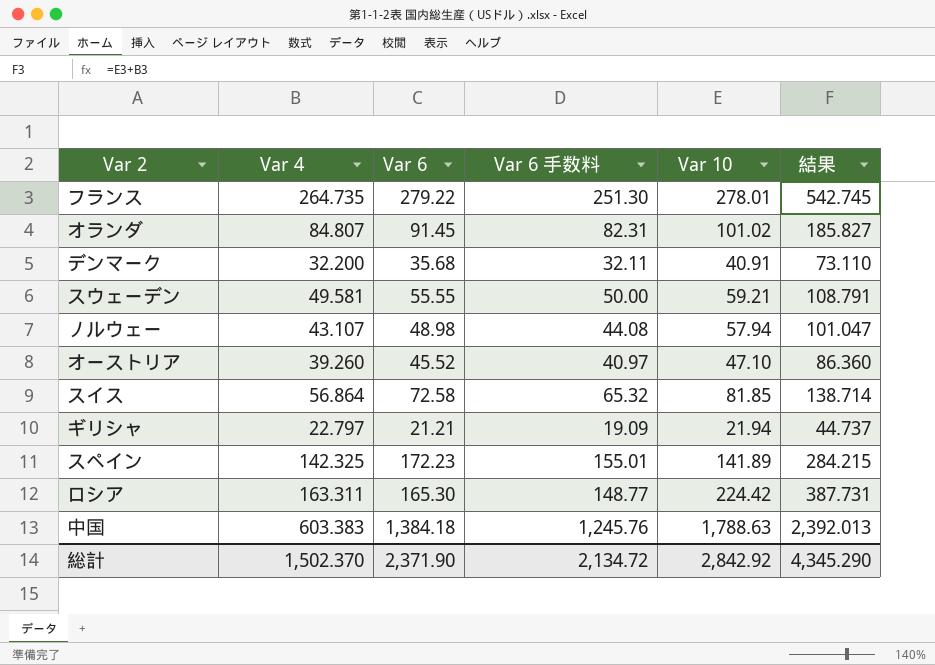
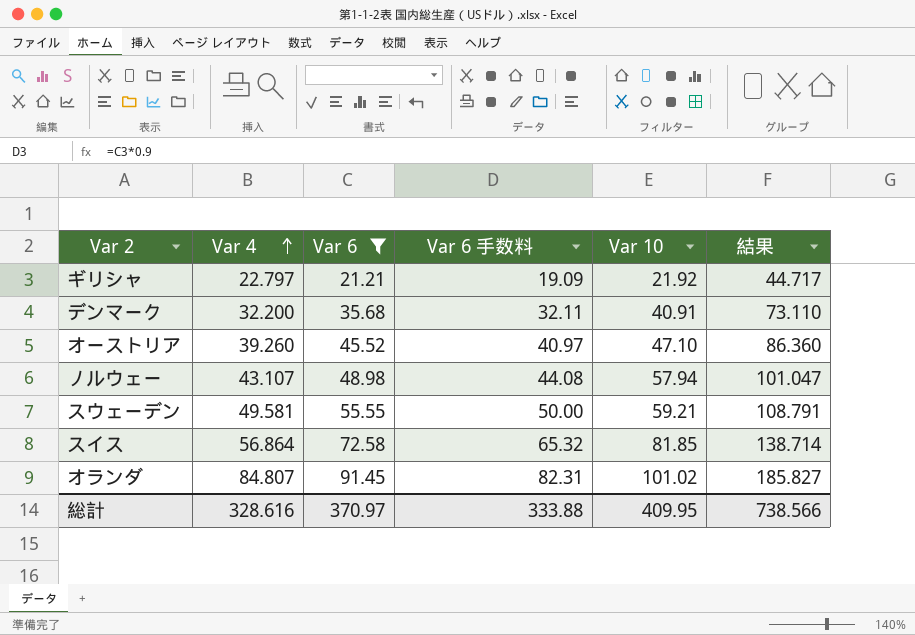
filter: none -> Var 6 <= 91.45
row order: none -> Var 4 ascending
ギリシャ | Var 10: 21.94 -> 21.92
ギリシャ | 結果: 44.737 -> 44.717
総計 | Var 4: 1,502.370 -> 328.616
総計 | Var 6: 2,371.90 -> 370.97
総計 | Var 6 手数料: 2,134.72 -> 333.88
総計 | Var 10: 2,842.92 -> 409.95
総計 | 結果: 4,345.290 -> 738.566

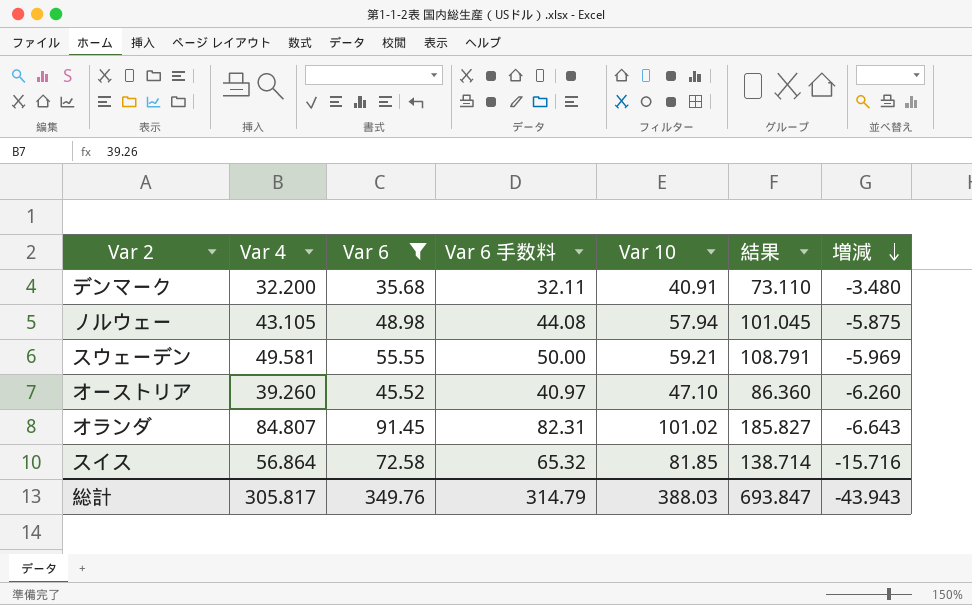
row order: Var 4 ascending -> 増減 descending
column 増減 | formula: none -> [Var 4] - [Var 6]
row ギリシャ: 22.797 | 21.21 | 19.09 | 21.92 | 44.717 -> none
ノルウェー | Var 4: 43.107 -> 43.105
ノルウェー | 結果: 101.047 -> 101.045
総計 | Var 4: 328.616 -> 305.817
総計 | Var 6: 370.97 -> 349.76
総計 | Var 6 手数料: 333.88 -> 314.79
総計 | Var 10: 409.95 -> 388.03
総計 | 結果: 738.566 -> 693.847

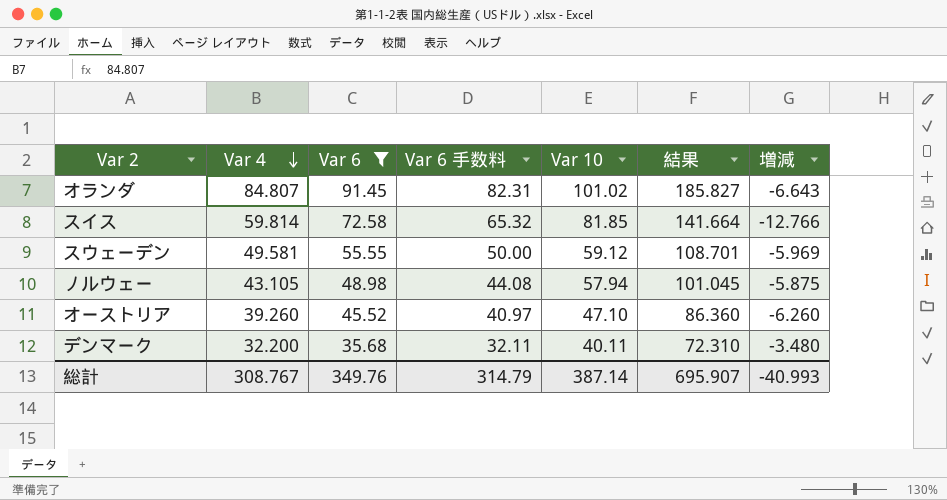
row order: 増減 descending -> Var 4 descending
スイス | Var 4: 56.864 -> 59.814
スイス | 結果: 138.714 -> 141.664
スイス | 増減: -15.716 -> -12.766
スウェーデン | Var 10: 59.21 -> 59.12
スウェーデン | 結果: 108.791 -> 108.701
デンマーク | Var 10: 40.91 -> 40.11
デンマーク | 結果: 73.110 -> 72.310
総計 | Var 4: 305.817 -> 308.767
総計 | Var 10: 388.03 -> 387.14
総計 | 結果: 693.847 -> 695.907
総計 | 増減: -43.943 -> -40.993

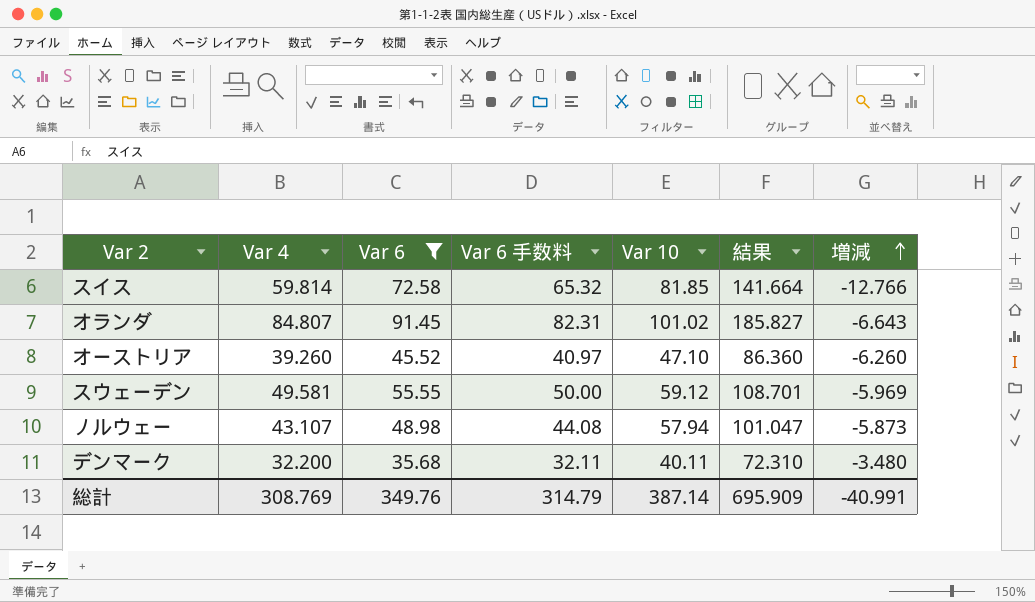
row order: Var 4 descending -> 増減 ascending
ノルウェー | Var 4: 43.105 -> 43.107
ノルウェー | 結果: 101.045 -> 101.047
ノルウェー | 増減: -5.875 -> -5.873
総計 | Var 4: 308.767 -> 308.769
総計 | 結果: 695.907 -> 695.909
総計 | 増減: -40.993 -> -40.991

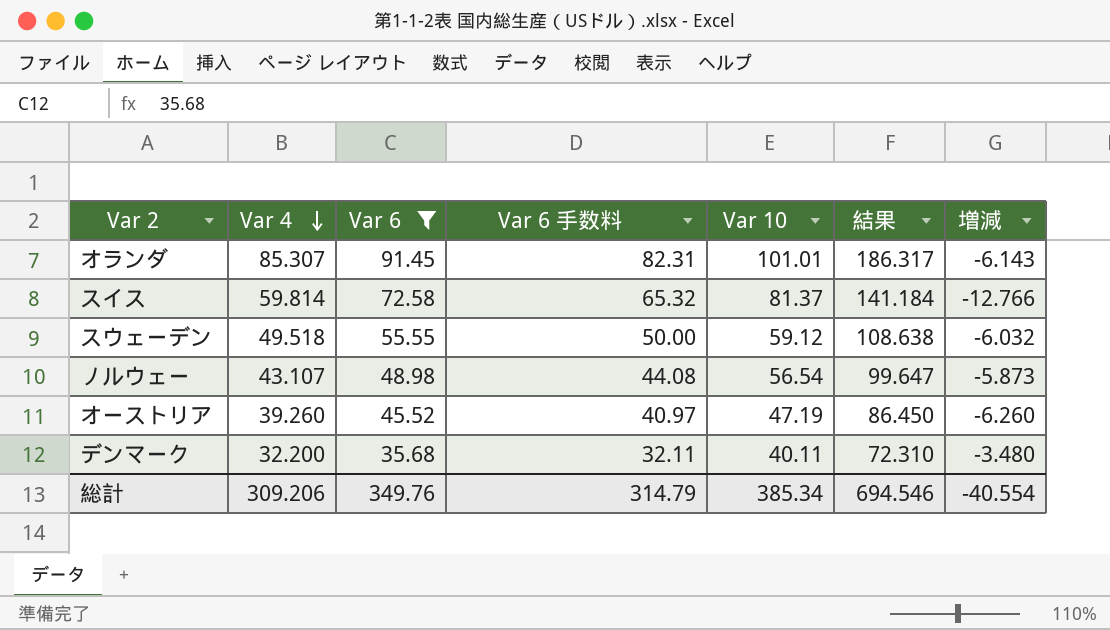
row order: 増減 ascending -> Var 4 descending
オランダ | Var 4: 84.807 -> 85.307
オランダ | Var 10: 101.02 -> 101.01
オランダ | 結果: 185.827 -> 186.317
オランダ | 増減: -6.643 -> -6.143
スイス | Var 10: 81.85 -> 81.37
スイス | 結果: 141.664 -> 141.184
スウェーデン | Var 4: 49.581 -> 49.518
スウェーデン | 結果: 108.701 -> 108.638
スウェーデン | 増減: -5.969 -> -6.032
ノルウェー | Var 10: 57.94 -> 56.54
ノルウェー | 結果: 101.047 -> 99.647
オーストリア | Var 10: 47.10 -> 47.19
オーストリア | 結果: 86.360 -> 86.450
総計 | Var 4: 308.769 -> 309.206
総計 | Var 10: 387.14 -> 385.34
総計 | 結果: 695.909 -> 694.546
総計 | 増減: -40.991 -> -40.554

